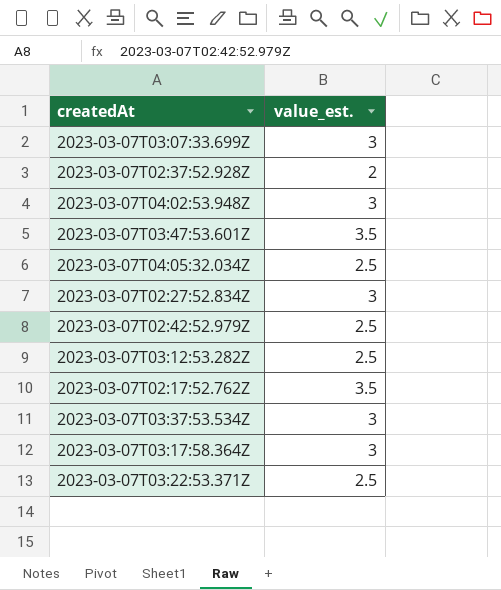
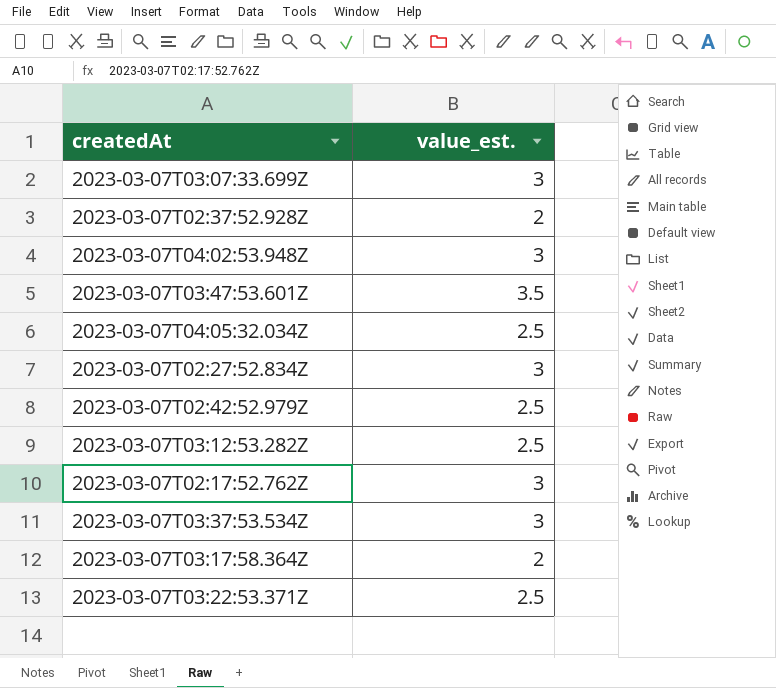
2023-03-07T02:17:52.762Z | value_est.: 3.5 -> 3
2023-03-07T03:17:58.364Z | value_est.: 3 -> 2

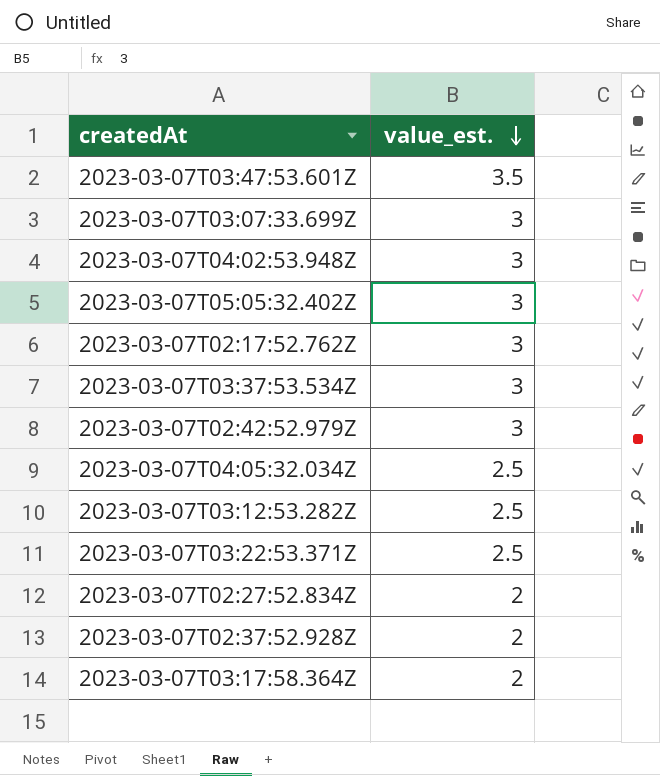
row order: none -> value_est. descending
row 2023-03-07T05:05:32.402Z: none -> 3
2023-03-07T02:42:52.979Z | value_est.: 2.5 -> 3
2023-03-07T02:27:52.834Z | value_est.: 3 -> 2

